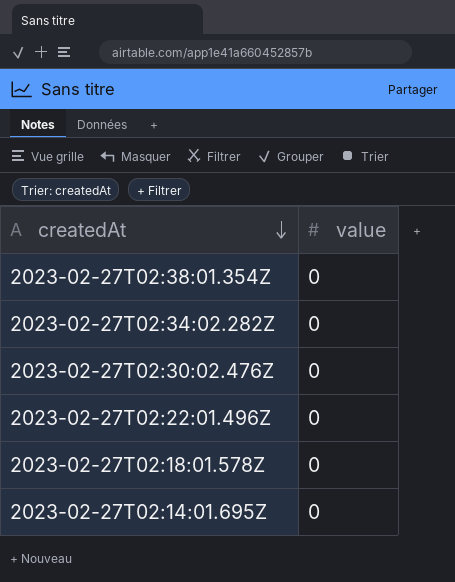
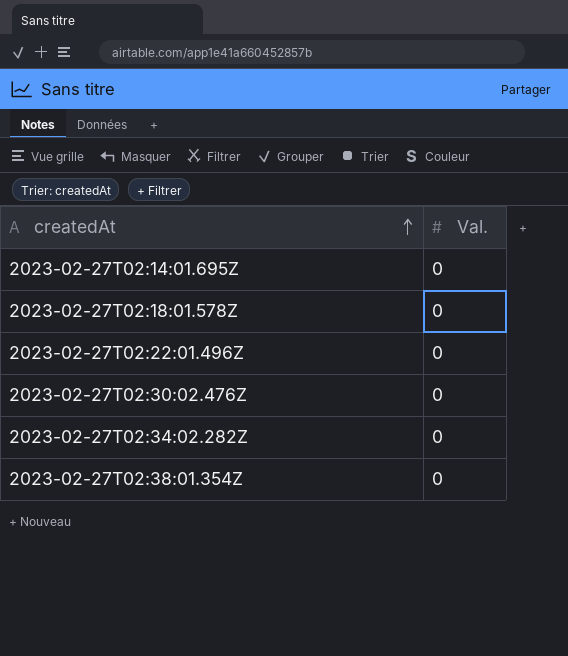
row order: createdAt descending -> createdAt ascending
column name: value -> Val.

